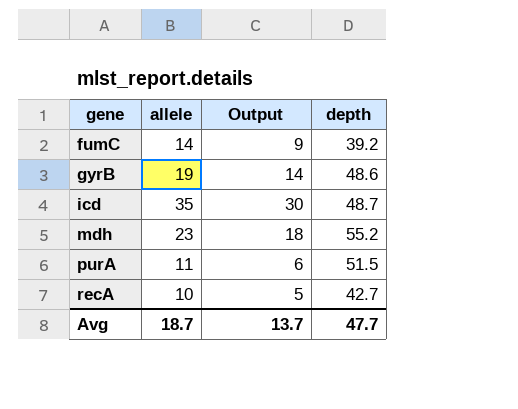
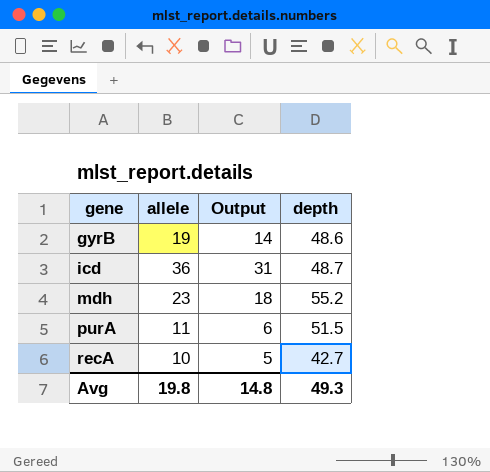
row fumC: 14 | 9 | 39.2 -> none
icd | allele: 35 -> 36
icd | Output: 30 -> 31
Avg | allele: 18.7 -> 19.8
Avg | Output: 13.7 -> 14.8
Avg | depth: 47.7 -> 49.3

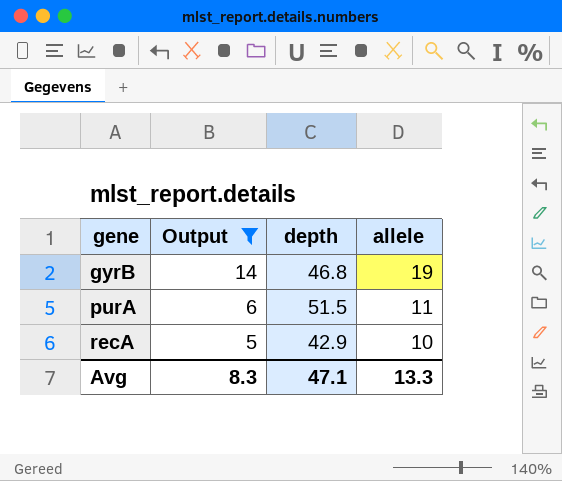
filter: none -> Output <= 14
column allele | position: 2 -> 4
gyrB | depth: 48.6 -> 46.8
recA | depth: 42.7 -> 42.9
Avg | Output: 14.8 -> 8.3
Avg | depth: 49.3 -> 47.1
Avg | allele: 19.8 -> 13.3

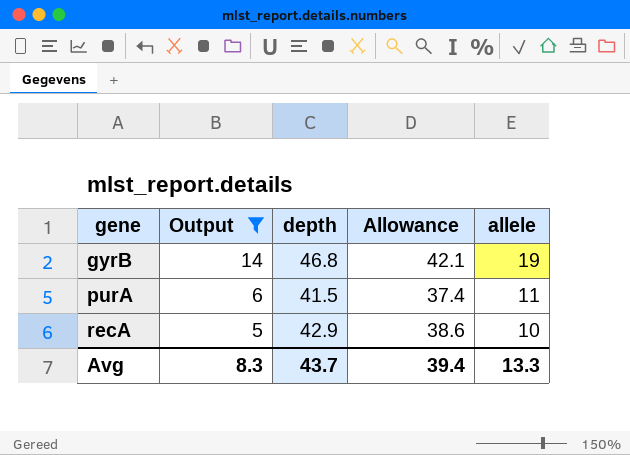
column Allowance | formula: none -> [depth] * 0.9
purA | depth: 51.5 -> 41.5
Avg | depth: 47.1 -> 43.7

